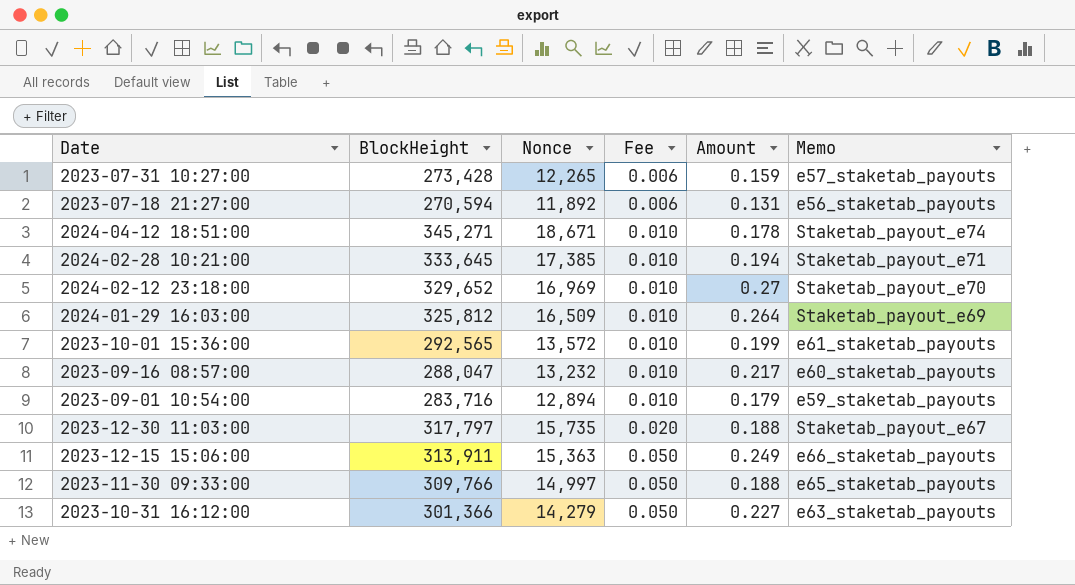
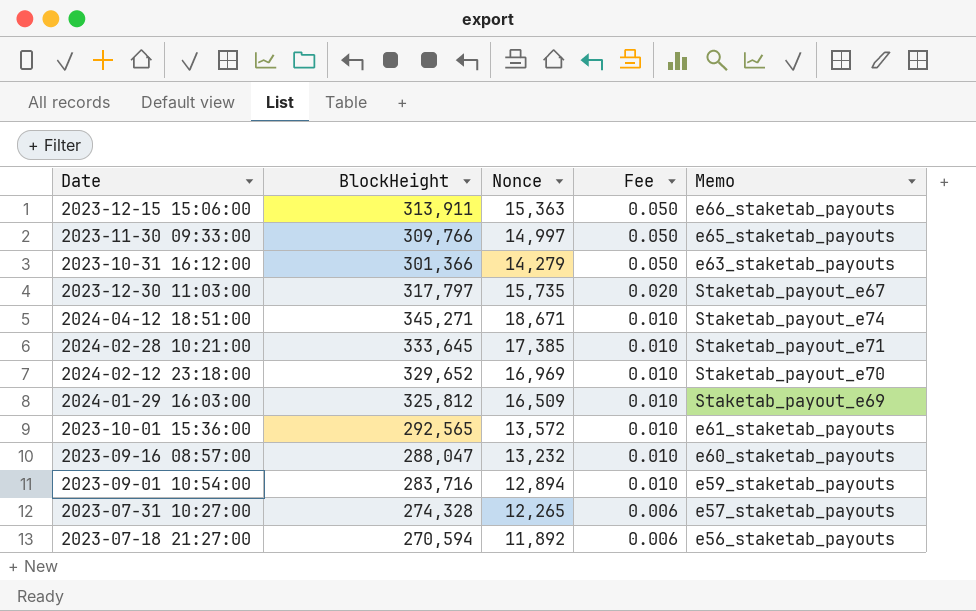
row order: Fee ascending -> Fee descending
column Amount | position: 5 -> none
2023-07-31 10:27:00 | BlockHeight: 273,428 -> 274,328

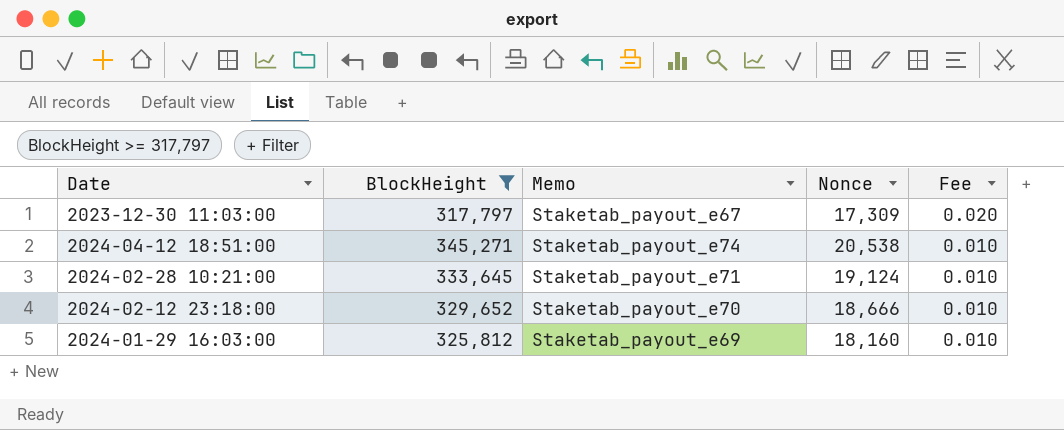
filter: none -> BlockHeight >= 317,797
column Memo | position: 5 -> 3
2023-12-30 11:03:00 | Nonce: 15,735 -> 17,309
2024-04-12 18:51:00 | Nonce: 18,671 -> 20,538
2024-02-28 10:21:00 | Nonce: 17,385 -> 19,124
2024-02-12 23:18:00 | Nonce: 16,969 -> 18,666
2024-01-29 16:03:00 | Nonce: 16,509 -> 18,160

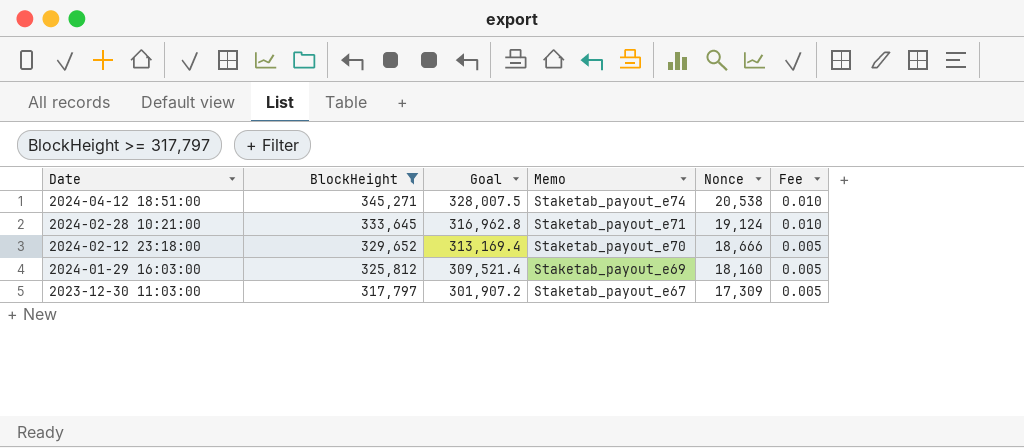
row order: Fee descending -> Date descending
column Goal | formula: none -> [BlockHeight] * 0.95
2024-02-12 23:18:00 | Fee: 0.010 -> 0.005
2024-01-29 16:03:00 | Fee: 0.010 -> 0.005
2023-12-30 11:03:00 | Fee: 0.020 -> 0.005

